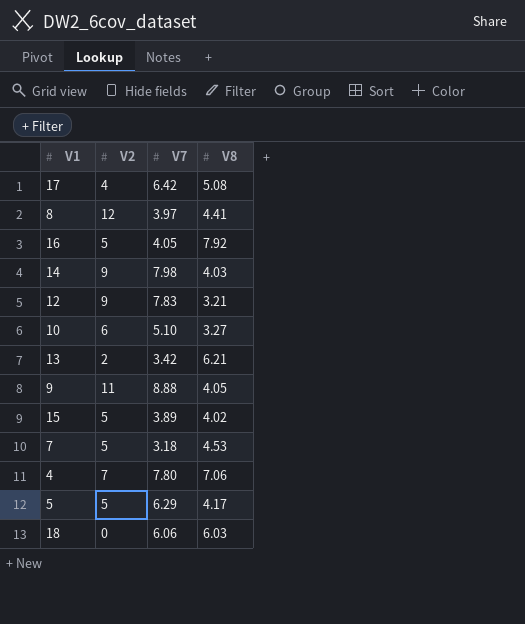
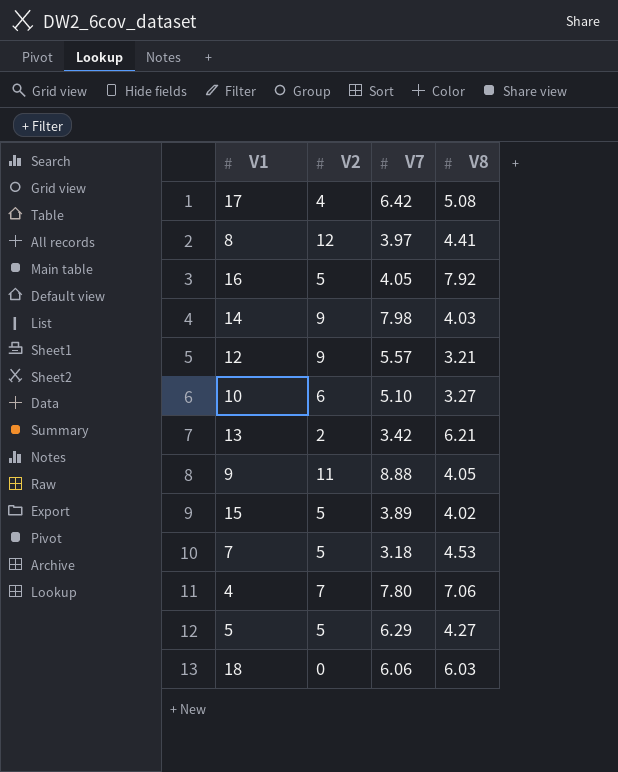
12 | V7: 7.83 -> 5.57
5 | V8: 4.17 -> 4.27

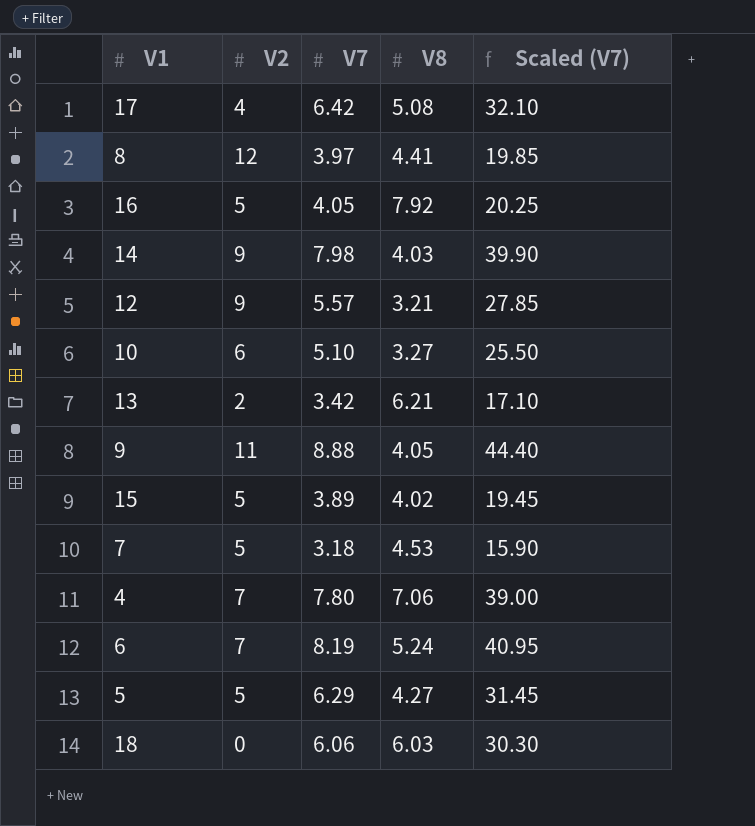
column Scaled (V7) | formula: none -> [V7] * 5
row 6: none -> 7 | 8.19 | 5.24 | 40.95

